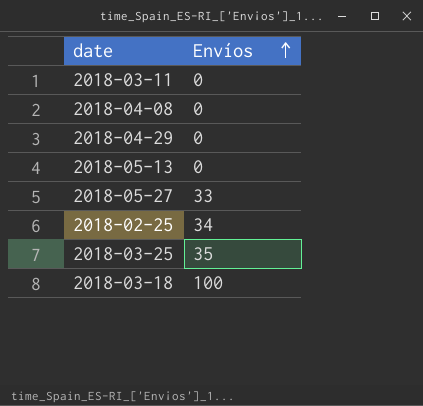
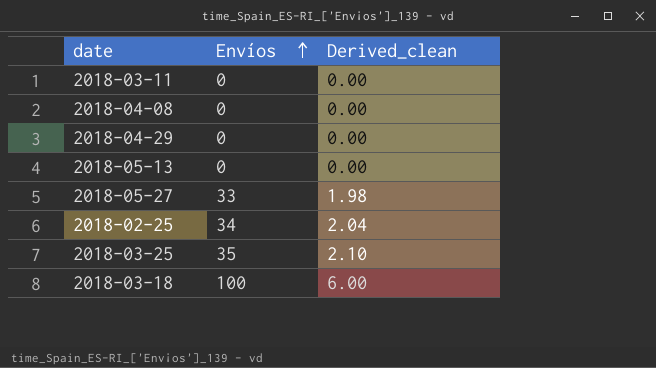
column Derived_clean | formula: none -> [Envíos] * 0.06

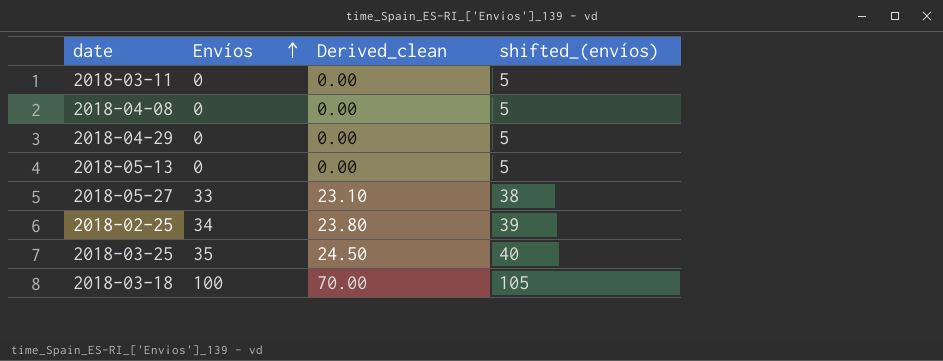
column Derived_clean | formula: [Envíos] * 0.06 -> [Envíos] * 0.7
column shifted_(envíos) | formula: none -> [Envíos] + 5

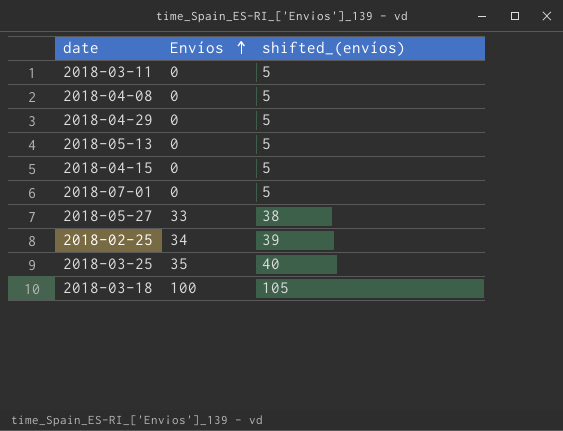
column Derived_clean | formula: [Envíos] * 0.7 -> none
row 2018-04-15: none -> 0 | 5
row 2018-07-01: none -> 0 | 5

